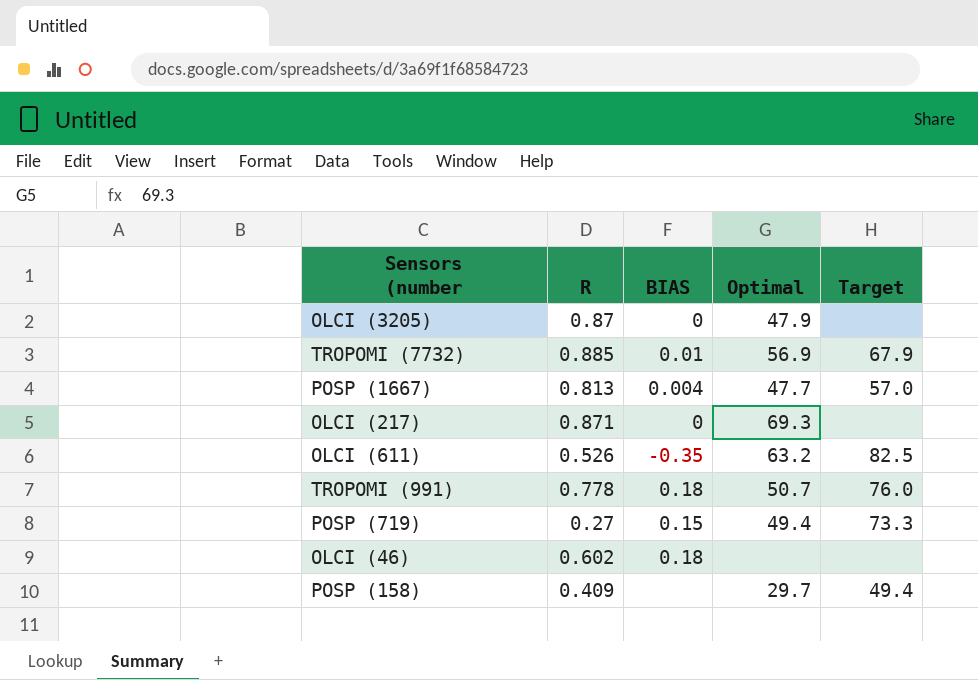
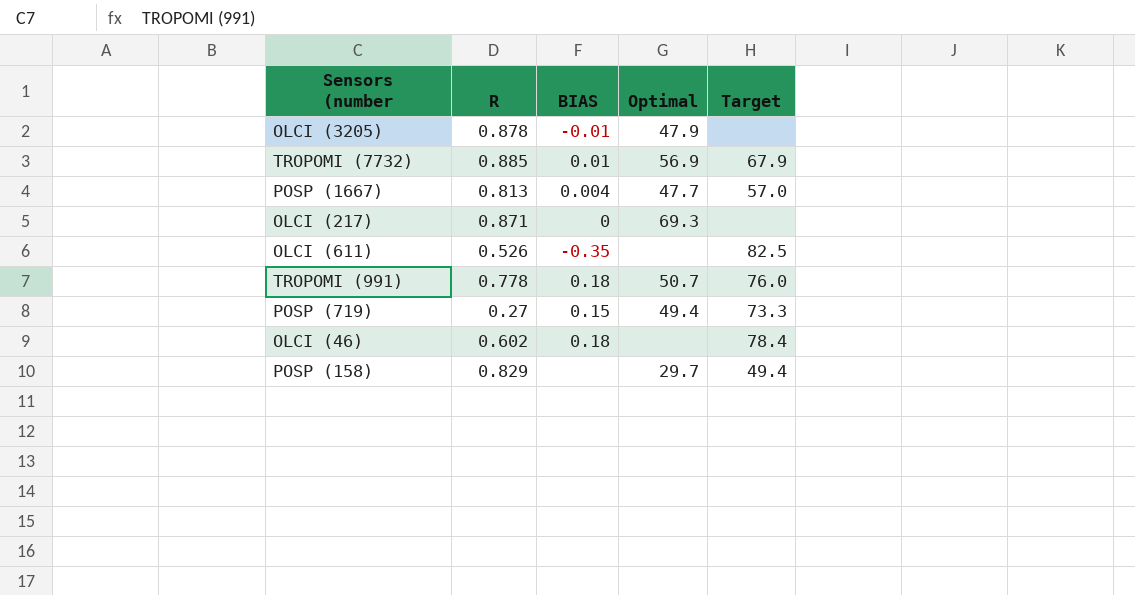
OLCI (3205) | R: 0.87 -> 0.878
OLCI (3205) | BIAS: 0 -> -0.01
OLCI (611) | Optimal: 63.2 -> none
OLCI (46) | Target: none -> 78.4
POSP (158) | R: 0.409 -> 0.829

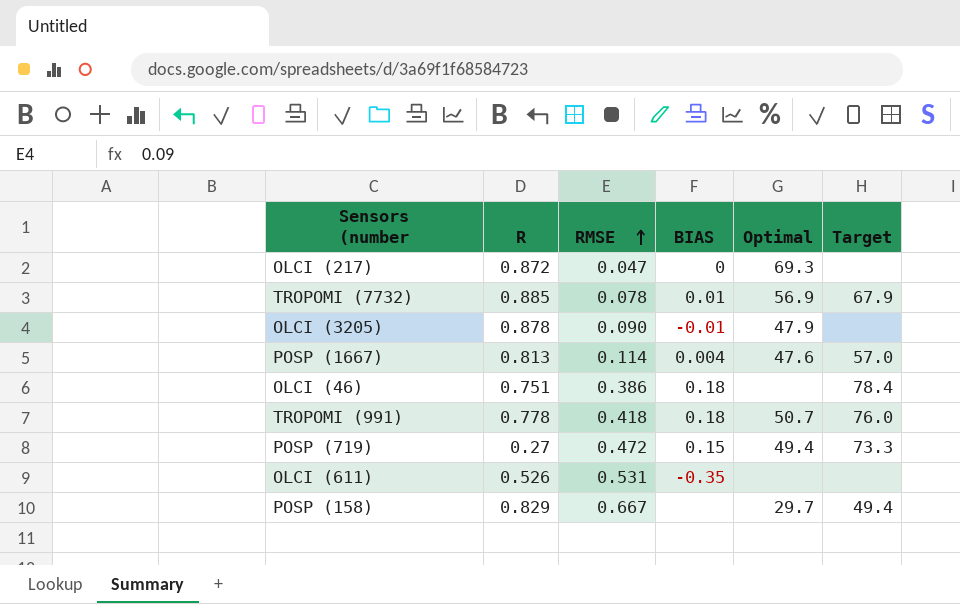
row order: none -> RMSE ascending
column RMSE | position: none -> 3
OLCI (217) | R: 0.871 -> 0.872
POSP (1667) | Optimal: 47.7 -> 47.6
OLCI (46) | R: 0.602 -> 0.751
OLCI (611) | Target: 82.5 -> none

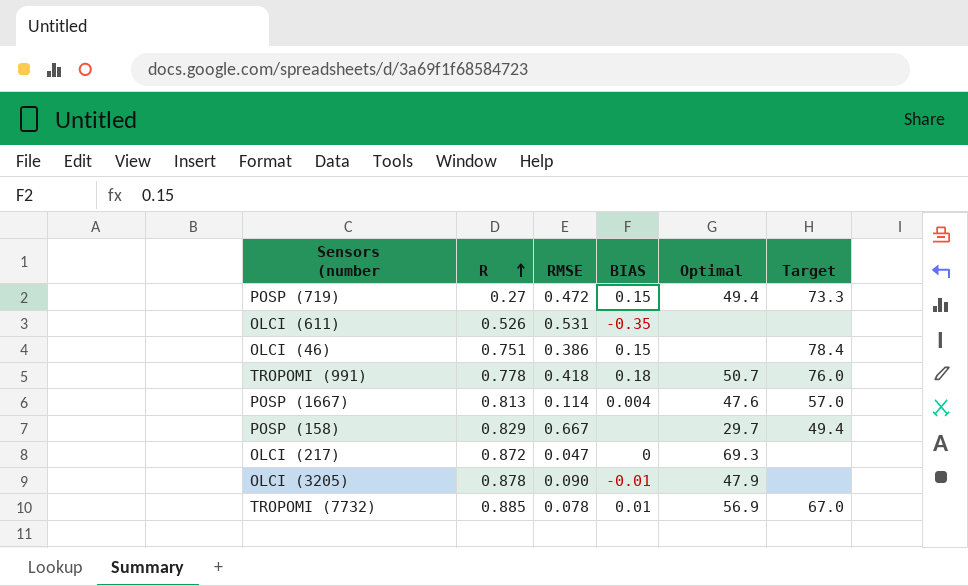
row order: RMSE ascending -> R ascending
OLCI (46) | BIAS: 0.18 -> 0.15
TROPOMI (7732) | Target: 67.9 -> 67.0

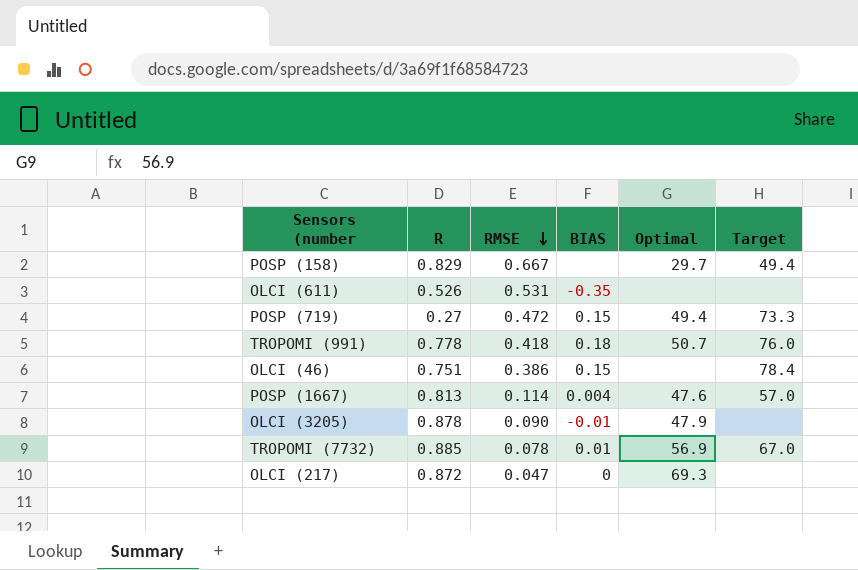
row order: R ascending -> RMSE descending

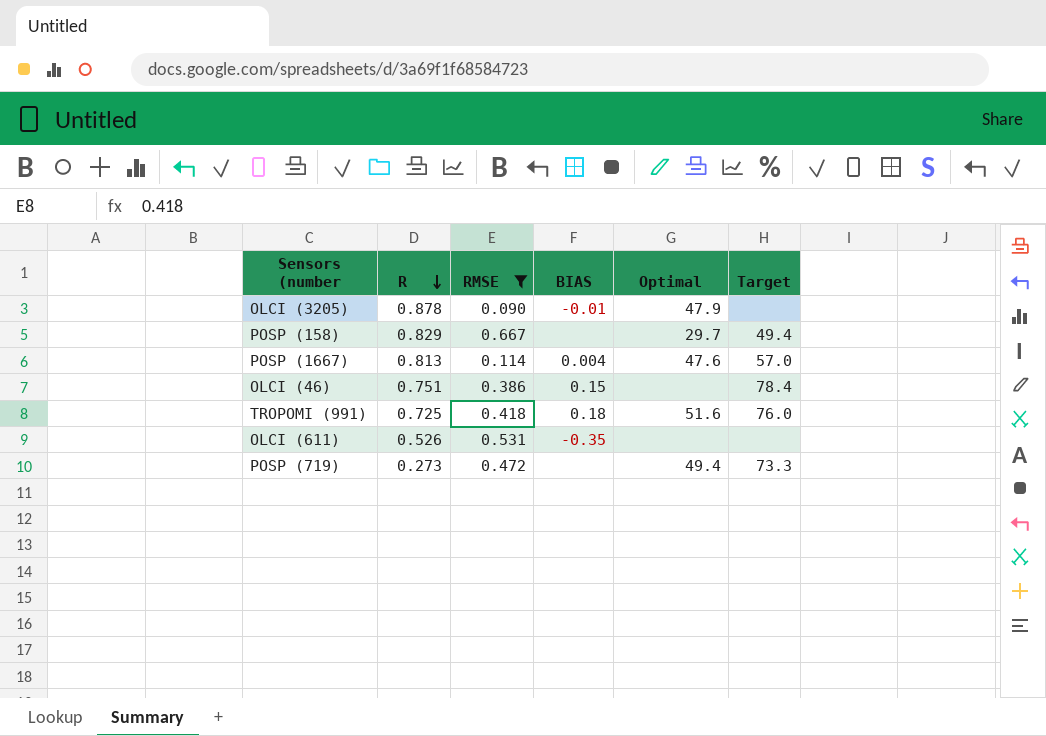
filter: none -> RMSE >= 0.090
row order: RMSE descending -> R descending
TROPOMI (991) | R: 0.778 -> 0.725
TROPOMI (991) | Optimal: 50.7 -> 51.6
POSP (719) | R: 0.27 -> 0.273
POSP (719) | BIAS: 0.15 -> none

